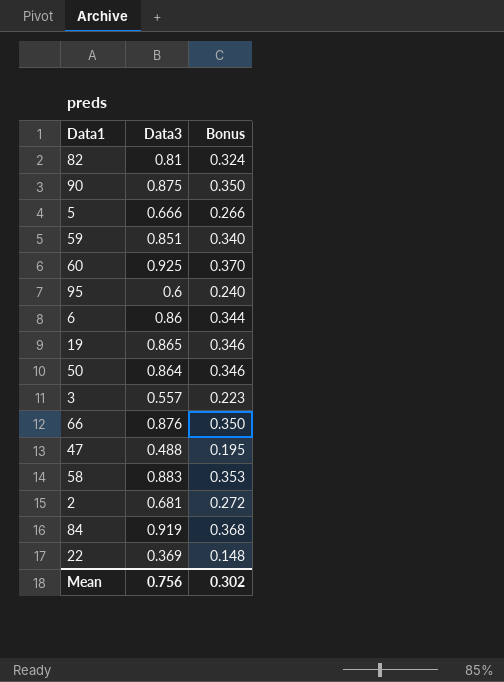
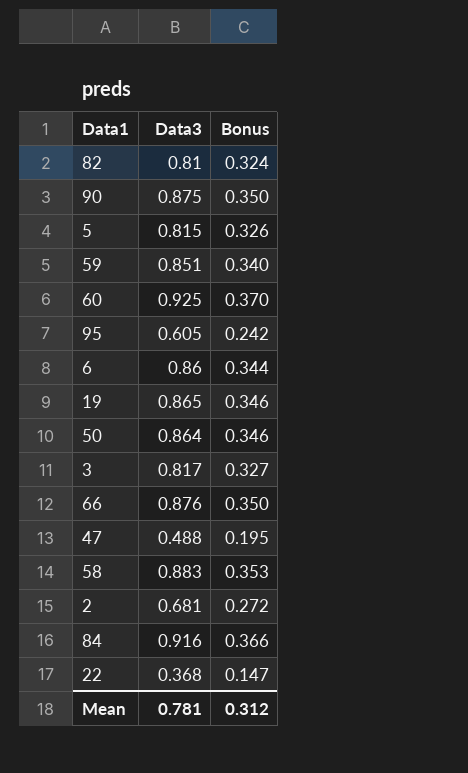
5 | Data3: 0.666 -> 0.815
5 | Bonus: 0.266 -> 0.326
95 | Data3: 0.6 -> 0.605
95 | Bonus: 0.240 -> 0.242
3 | Data3: 0.557 -> 0.817
3 | Bonus: 0.223 -> 0.327
84 | Data3: 0.919 -> 0.916
84 | Bonus: 0.368 -> 0.366
22 | Data3: 0.369 -> 0.368
22 | Bonus: 0.148 -> 0.147
Mean | Data3: 0.756 -> 0.781
Mean | Bonus: 0.302 -> 0.312

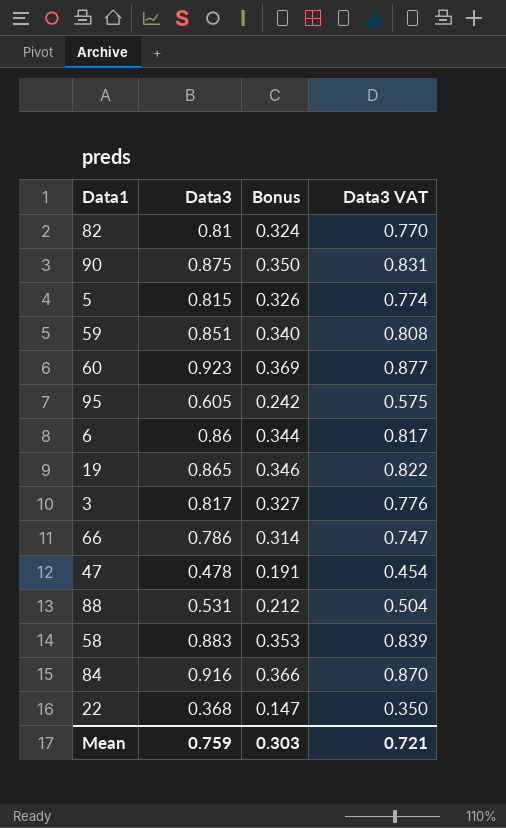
column Data3 VAT | formula: none -> [Data3] * 0.95
row 50: 0.864 | 0.346 -> none
row 2: 0.681 | 0.272 -> none
60 | Data3: 0.925 -> 0.923
60 | Bonus: 0.370 -> 0.369
66 | Data3: 0.876 -> 0.786
66 | Bonus: 0.350 -> 0.314
47 | Data3: 0.488 -> 0.478
47 | Bonus: 0.195 -> 0.191
row 88: none -> 0.531 | 0.212 | 0.504
Mean | Data3: 0.781 -> 0.759
Mean | Bonus: 0.312 -> 0.303

